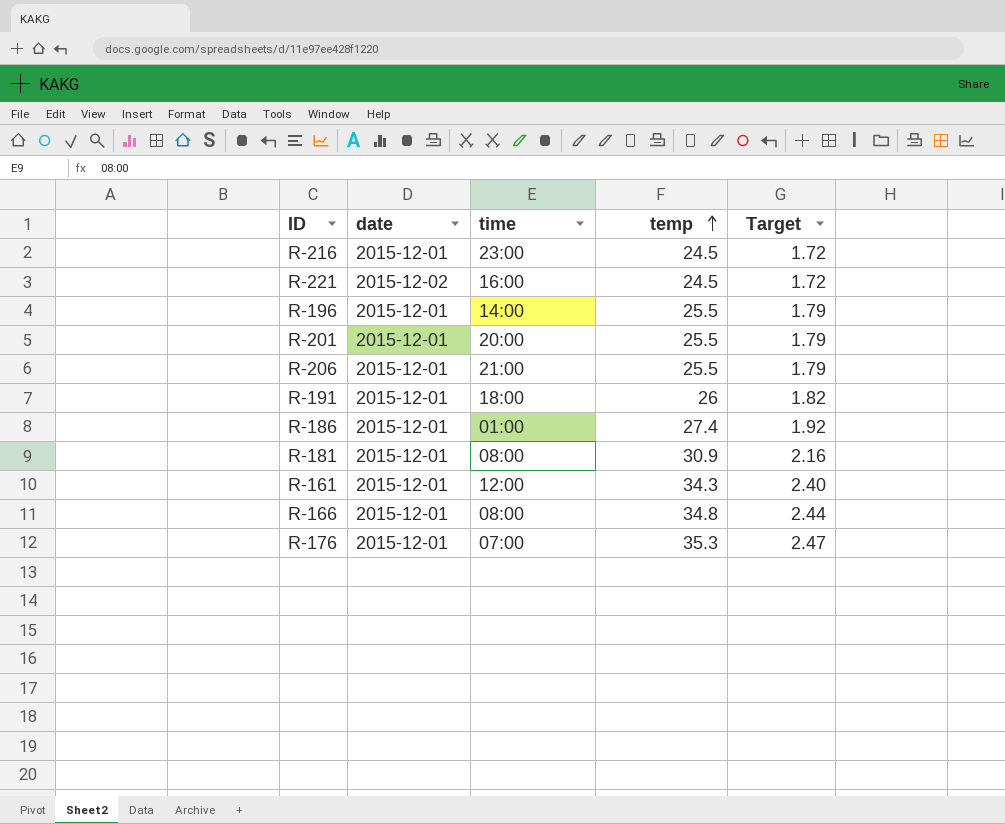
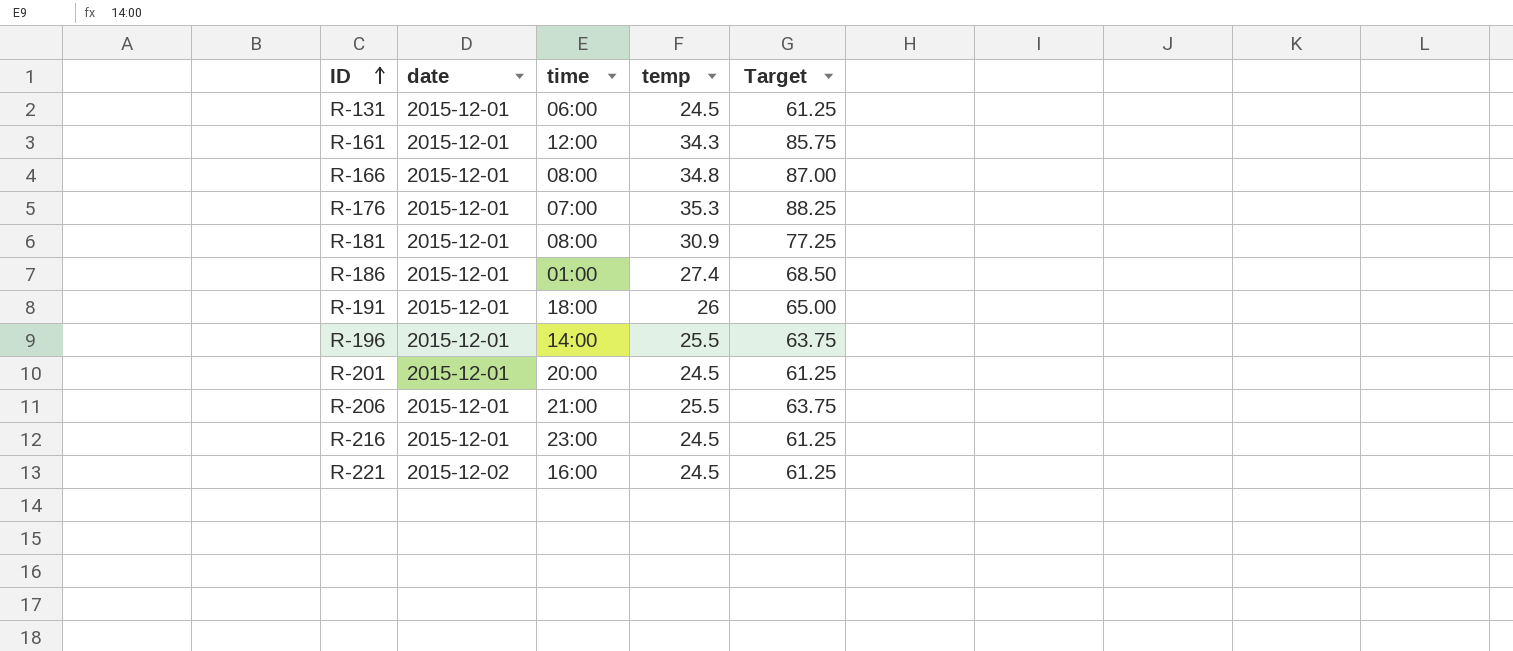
row order: temp ascending -> ID ascending
column Target | formula: [temp] * 0.07 -> [temp] * 2.5
row R-131: none -> 2015-12-01 | 06:00 | 24.5 | 61.25
R-201 | temp: 25.5 -> 24.5

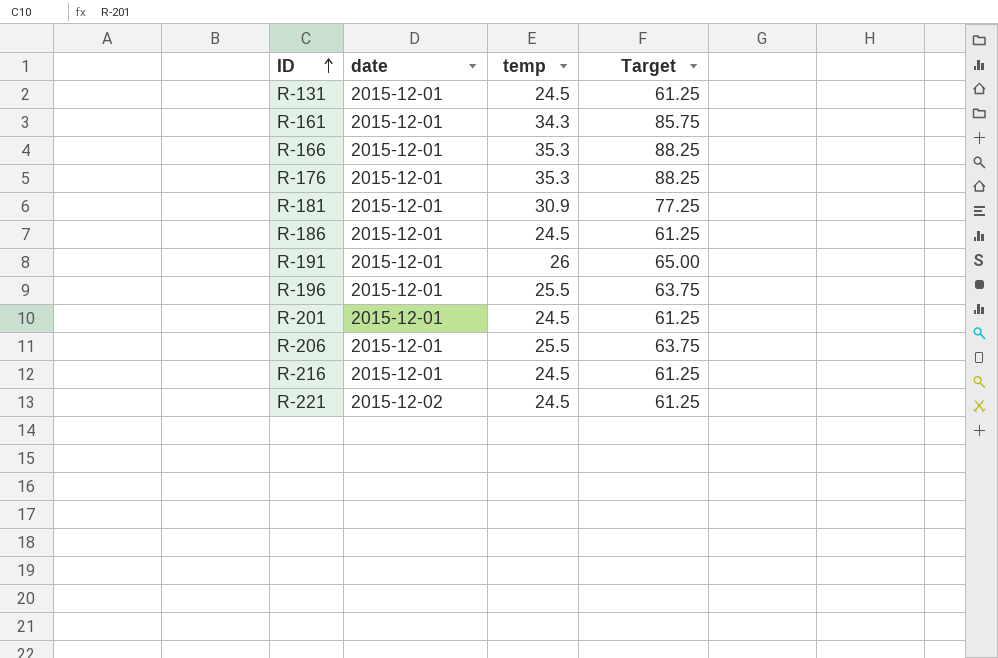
column time | position: 3 -> none
R-166 | temp: 34.8 -> 35.3
R-166 | Target: 87.00 -> 88.25
R-186 | temp: 27.4 -> 24.5
R-186 | Target: 68.50 -> 61.25

